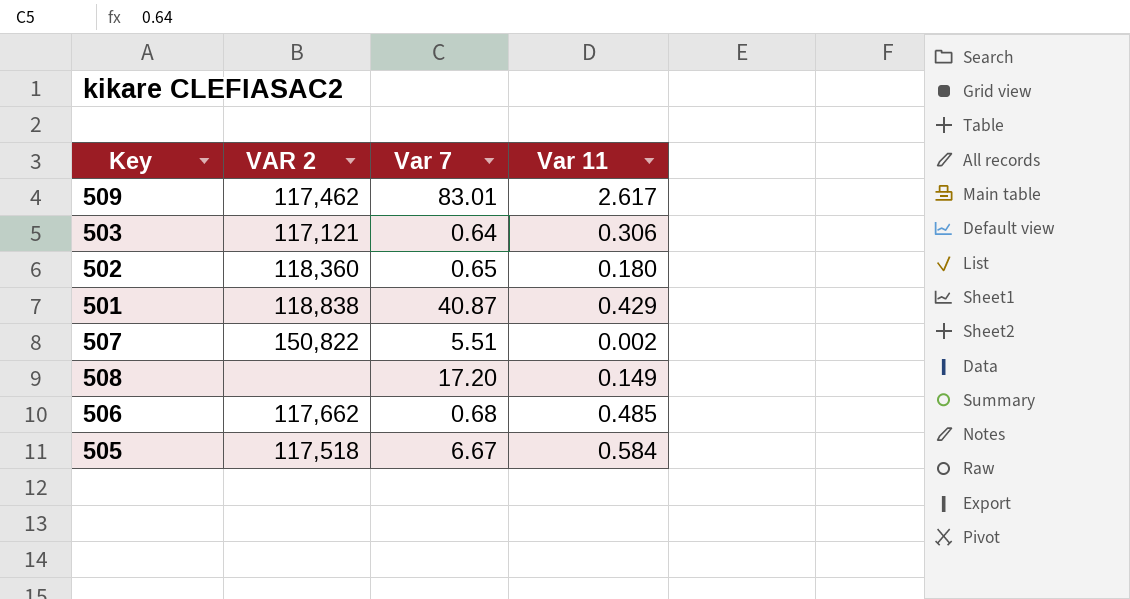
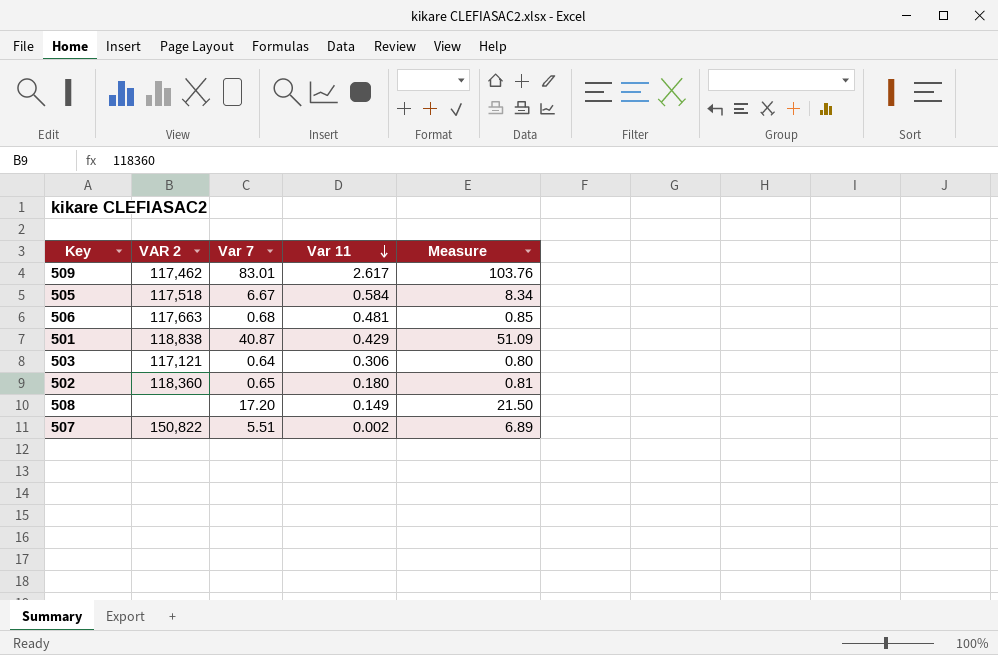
row order: none -> Var 11 descending
column Measure | formula: none -> [Var 7] * 1.25
506 | VAR 2: 117,662 -> 117,663
506 | Var 11: 0.485 -> 0.481

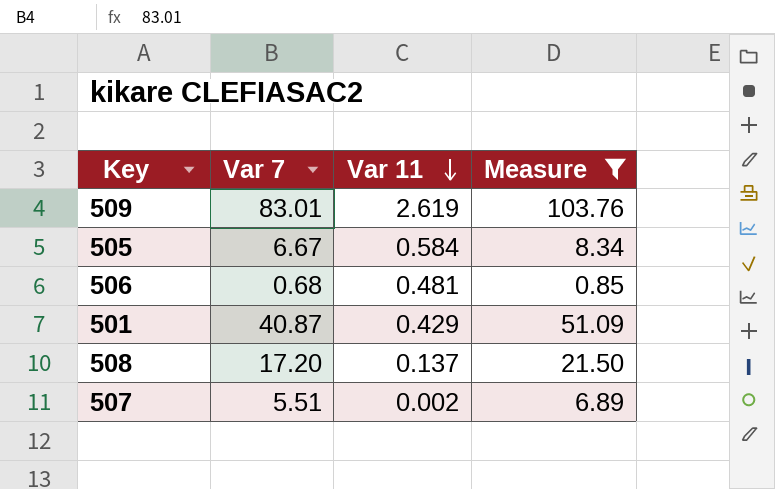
filter: none -> Measure >= 0.85
column VAR 2 | position: 2 -> none
509 | Var 11: 2.617 -> 2.619
508 | Var 11: 0.149 -> 0.137

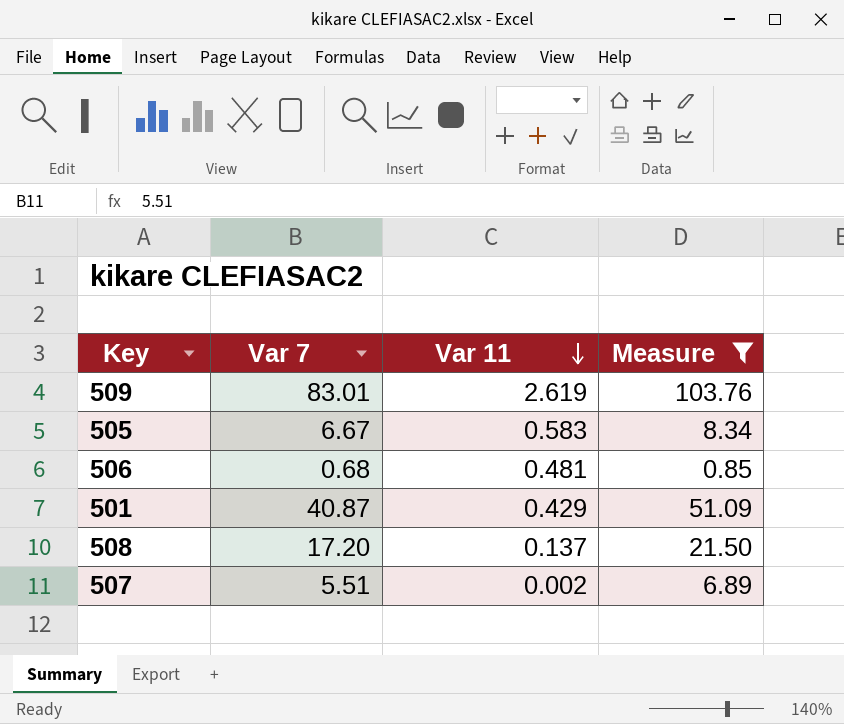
505 | Var 11: 0.584 -> 0.583

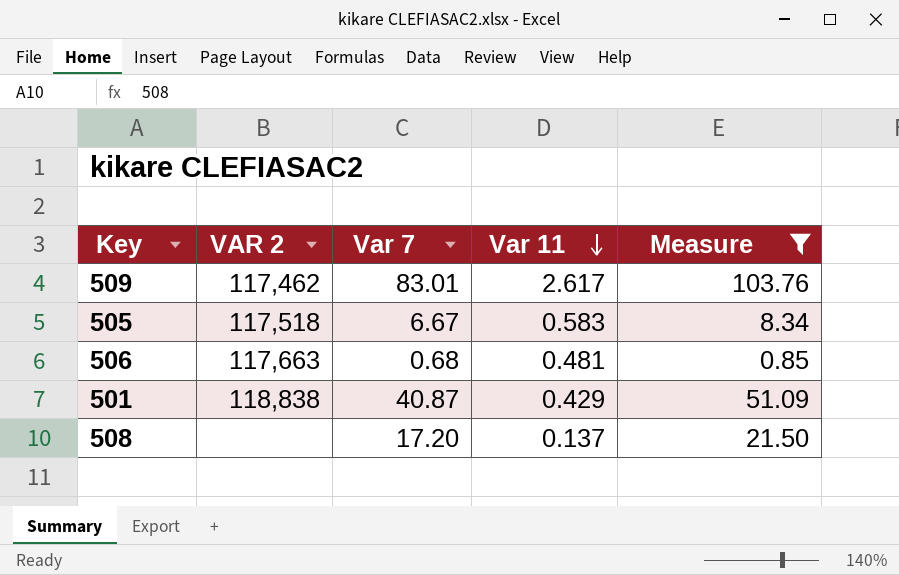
column VAR 2 | position: none -> 2
row 507: 5.51 | 0.002 | 6.89 -> none
509 | Var 11: 2.619 -> 2.617

